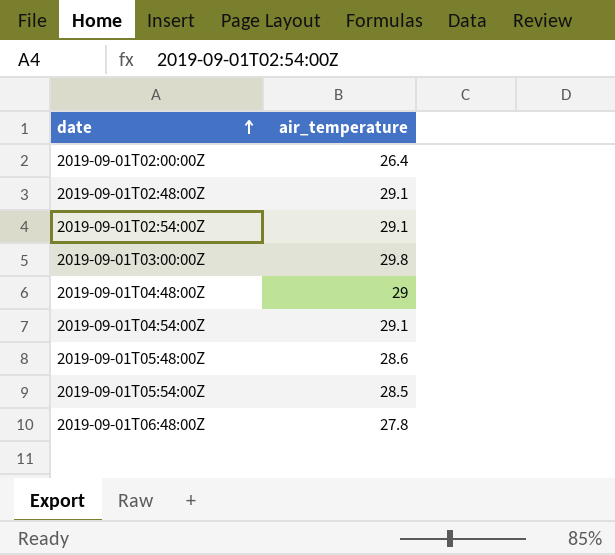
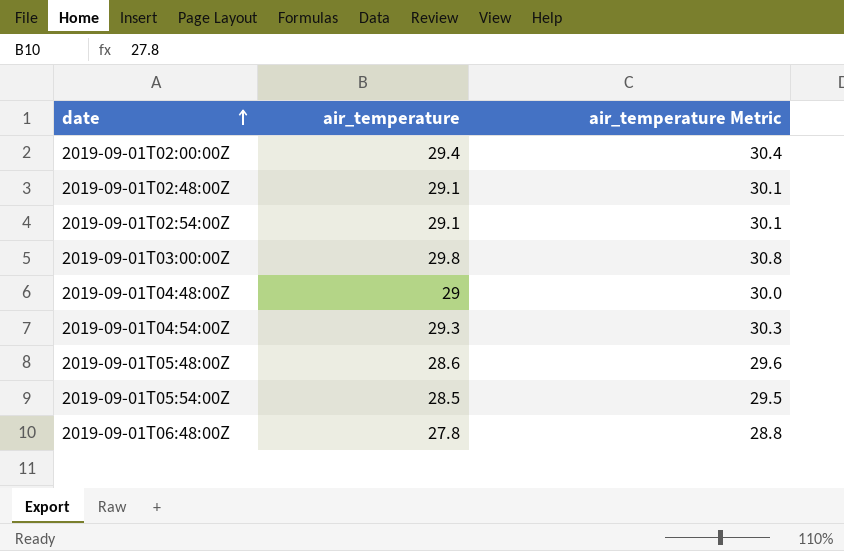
column air_temperature Metric | formula: none -> [air_temperature] + 1
2019-09-01T02:00:00Z | air_temperature: 26.4 -> 29.4
2019-09-01T04:54:00Z | air_temperature: 29.1 -> 29.3

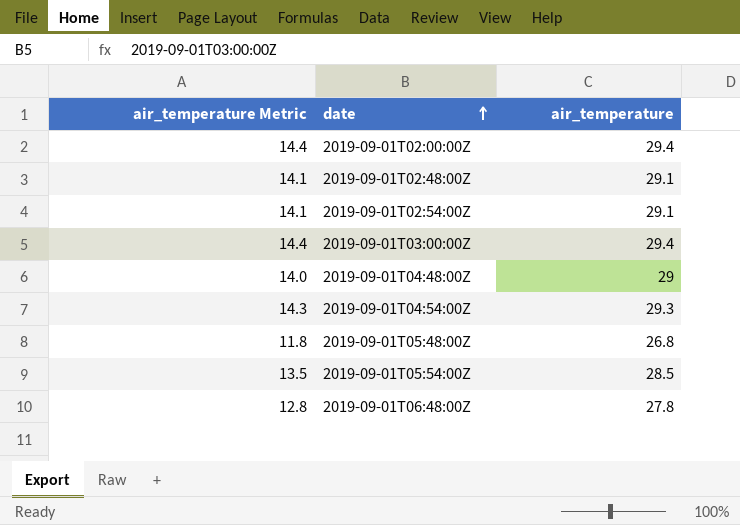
column air_temperature Metric | formula: [air_temperature] + 1 -> [air_temperature] - 15
column air_temperature Metric | position: 3 -> 1
2019-09-01T03:00:00Z | air_temperature: 29.8 -> 29.4
2019-09-01T05:48:00Z | air_temperature: 28.6 -> 26.8

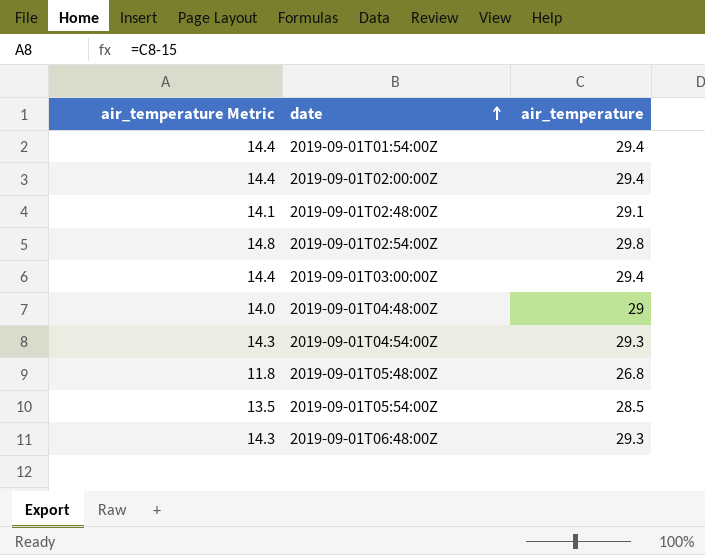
row 2019-09-01T01:54:00Z: none -> 14.4 | 29.4
2019-09-01T02:54:00Z | air_temperature Metric: 14.1 -> 14.8
2019-09-01T02:54:00Z | air_temperature: 29.1 -> 29.8
2019-09-01T06:48:00Z | air_temperature Metric: 12.8 -> 14.3
2019-09-01T06:48:00Z | air_temperature: 27.8 -> 29.3

